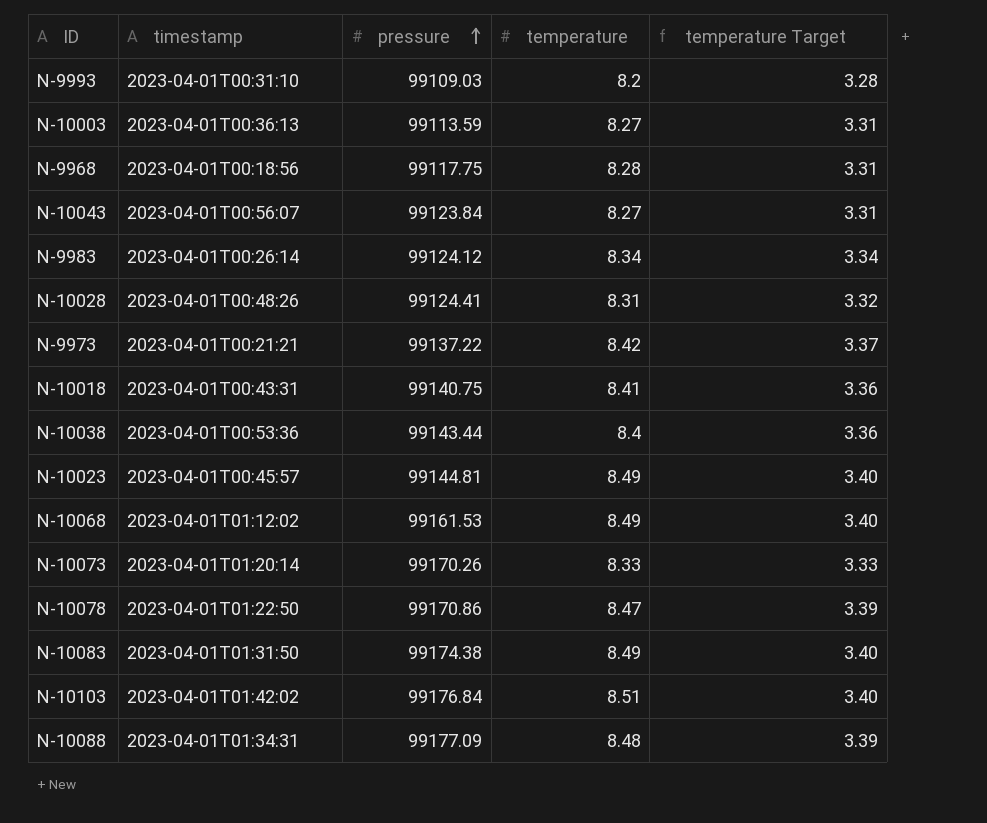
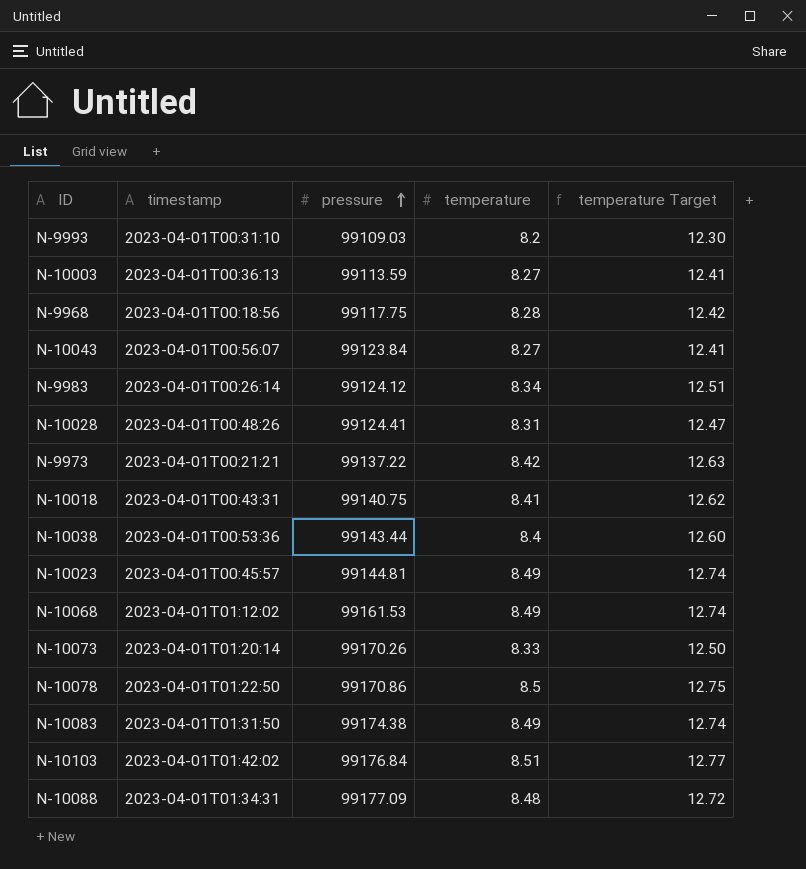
column temperature Target | formula: [temperature] * 0.4 -> [temperature] * 1.5
N-10078 | temperature: 8.47 -> 8.5

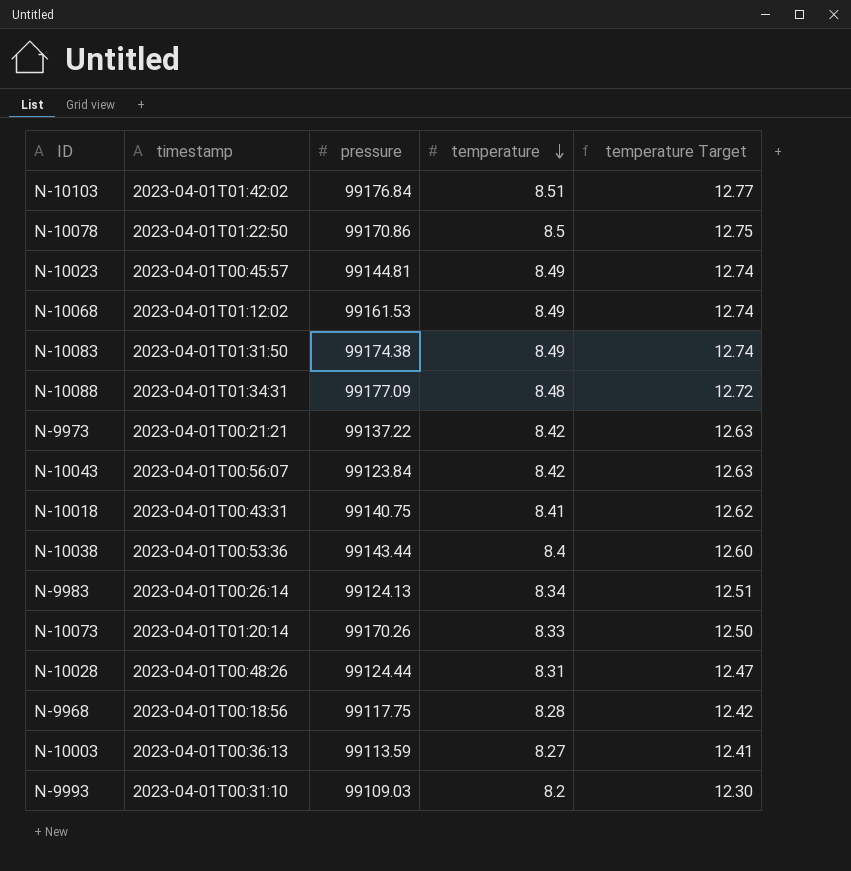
row order: pressure ascending -> temperature descending
N-10043 | temperature: 8.27 -> 8.42
N-10043 | temperature Target: 12.41 -> 12.63
N-9983 | pressure: 99124.12 -> 99124.13
N-10028 | pressure: 99124.41 -> 99124.44

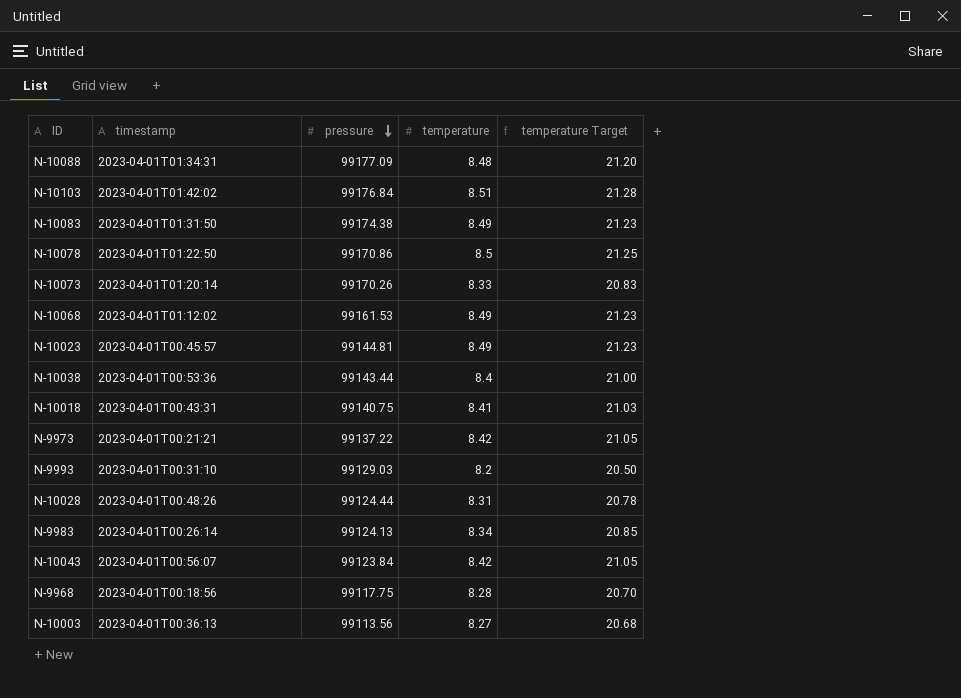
row order: temperature descending -> pressure descending
column temperature Target | formula: [temperature] * 1.5 -> [temperature] * 2.5
N-9993 | pressure: 99109.03 -> 99129.03
N-10003 | pressure: 99113.59 -> 99113.56

